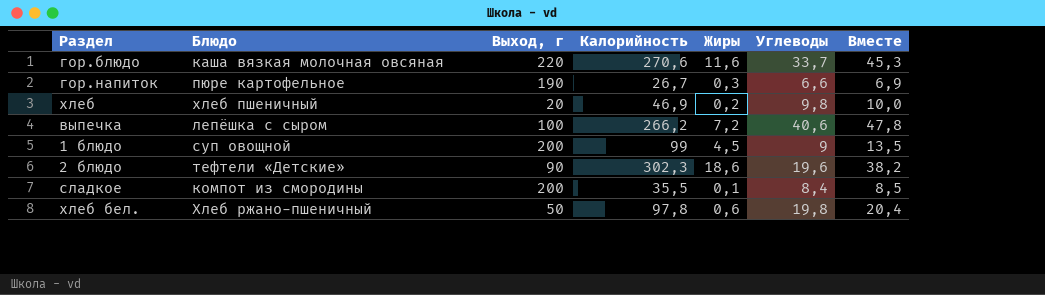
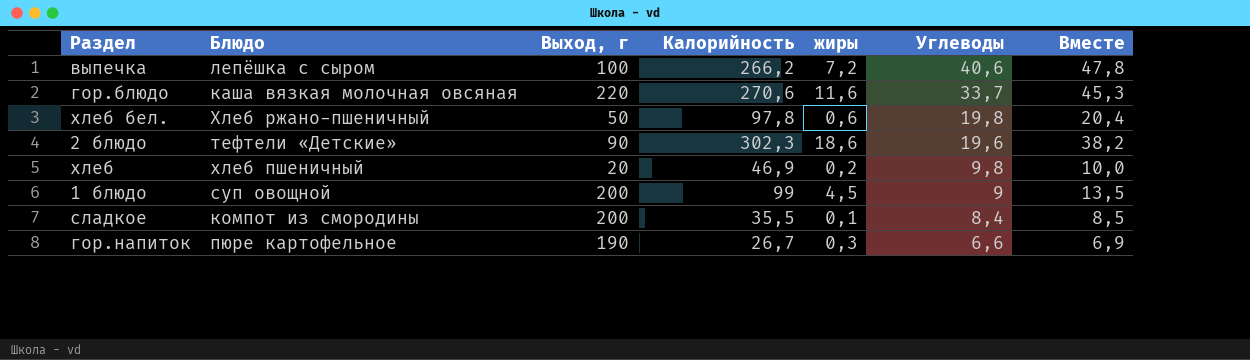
row order: none -> Углеводы descending
column name: Жиры -> жиры

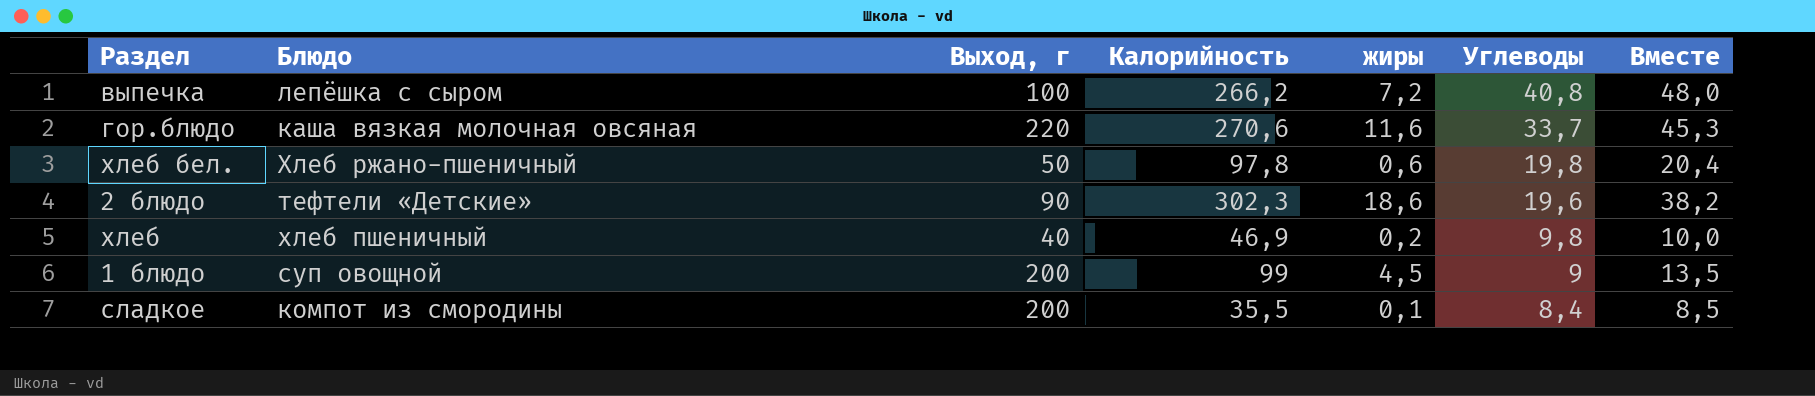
row гор.напиток: пюре картофельное | 190 | 26,7 | 0,3 | 6,6 | 6,9 -> none
выпечка | Углеводы: 40,6 -> 40,8
выпечка | Вместе: 47,8 -> 48,0
хлеб | Выход, г: 20 -> 40

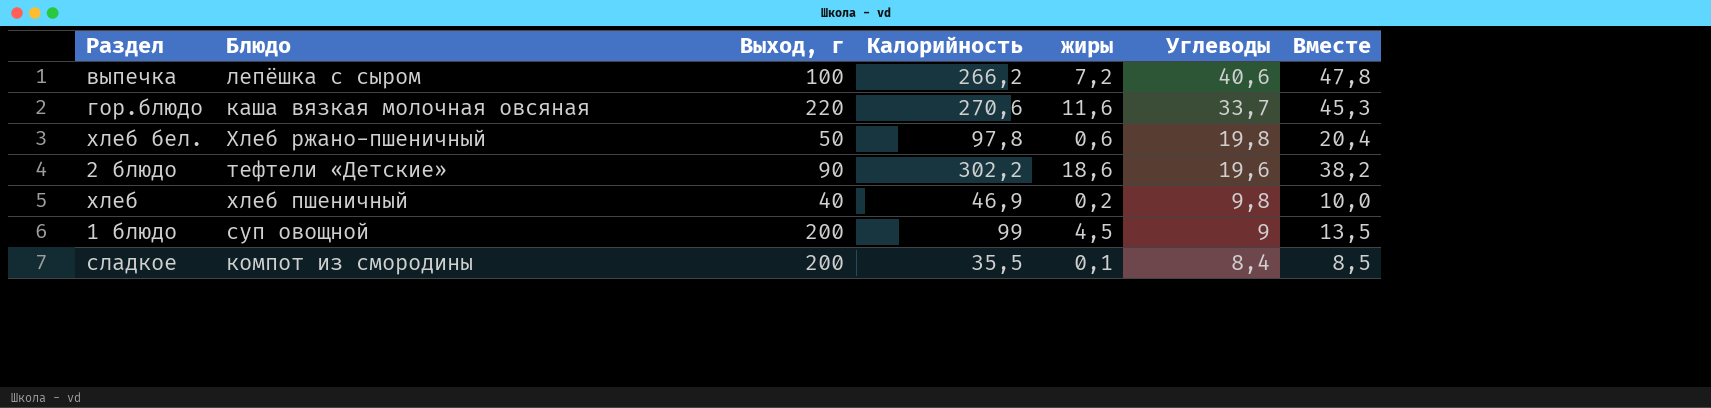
выпечка | Углеводы: 40,8 -> 40,6
выпечка | Вместе: 48,0 -> 47,8
2 блюдо | Калорийность: 302,3 -> 302,2

